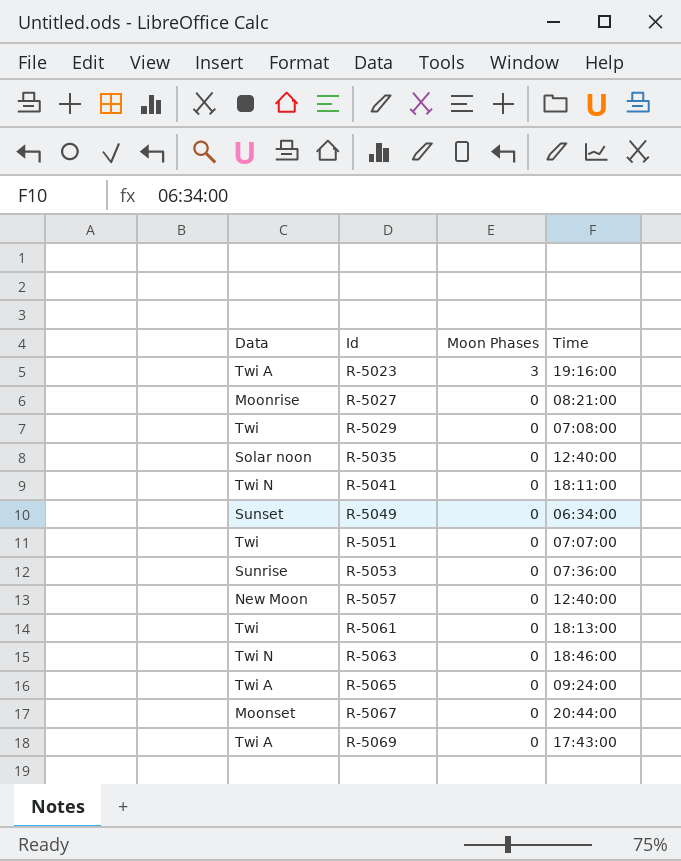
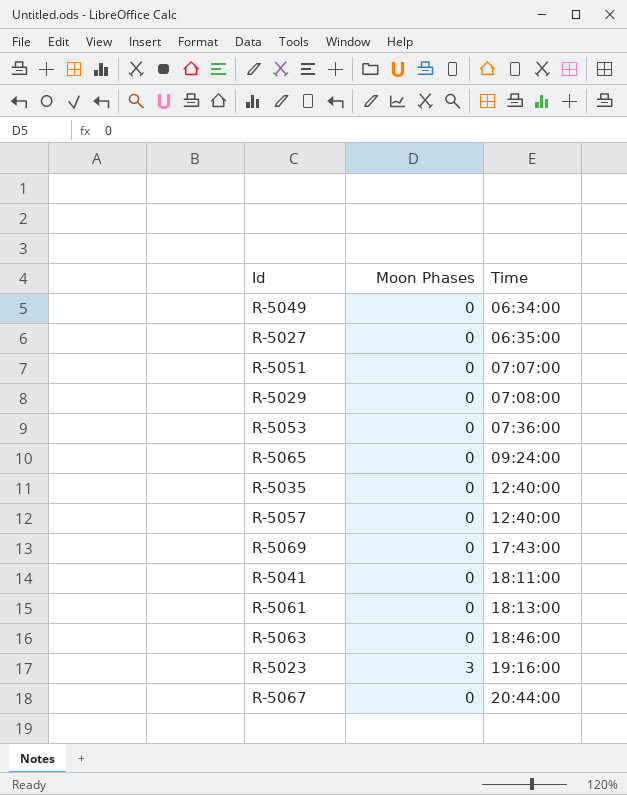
row order: Id ascending -> Time ascending
column Data | position: 1 -> none
R-5027 | Time: 08:21:00 -> 06:35:00

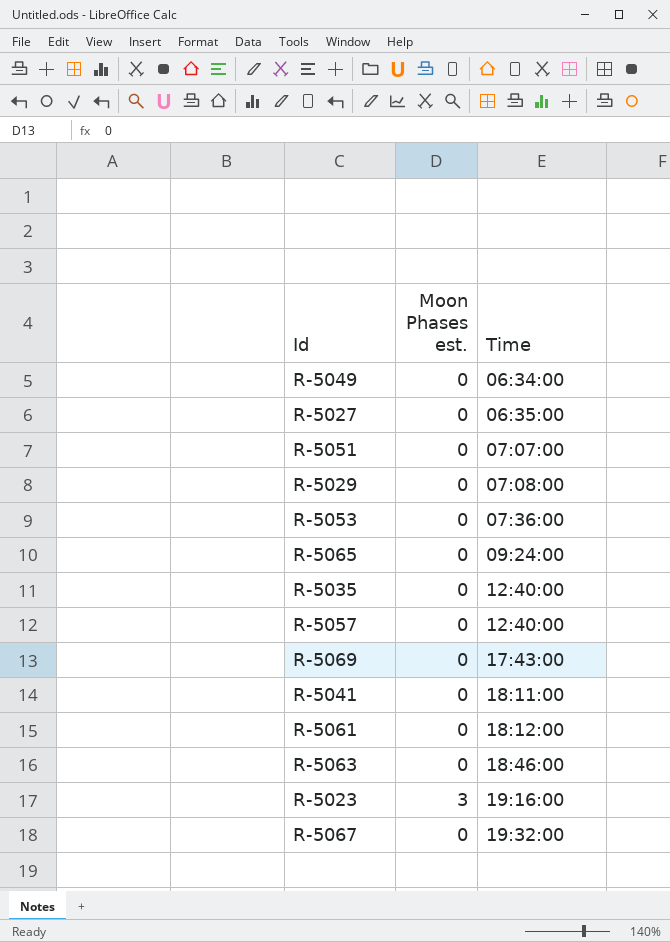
column name: Moon Phases -> Moon Phases est.
R-5061 | Time: 18:13:00 -> 18:12:00
R-5067 | Time: 20:44:00 -> 19:32:00

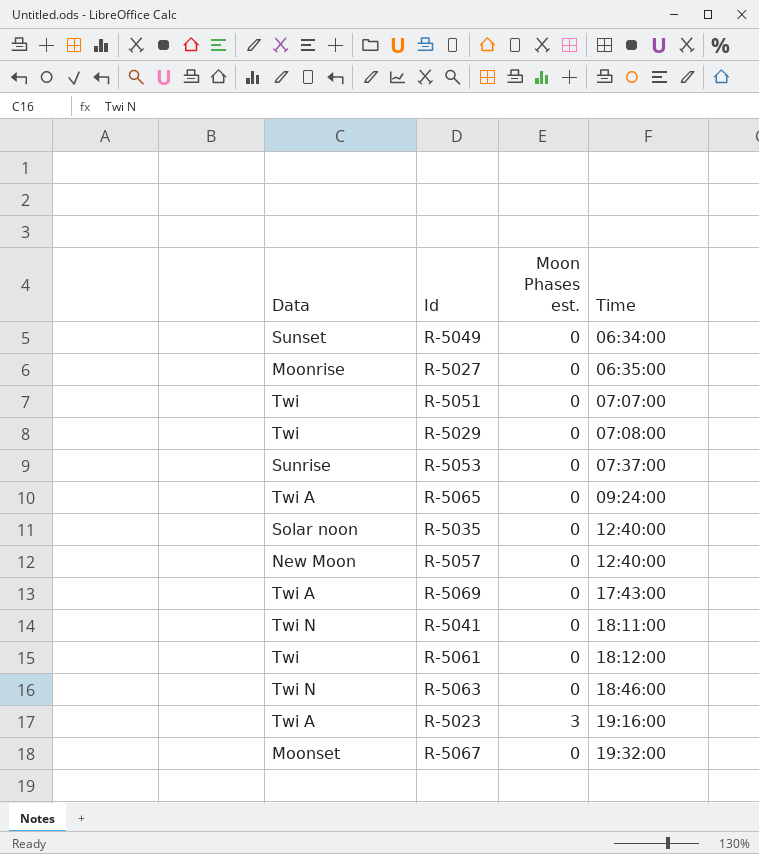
column Data | position: none -> 1
R-5053 | Time: 07:36:00 -> 07:37:00

